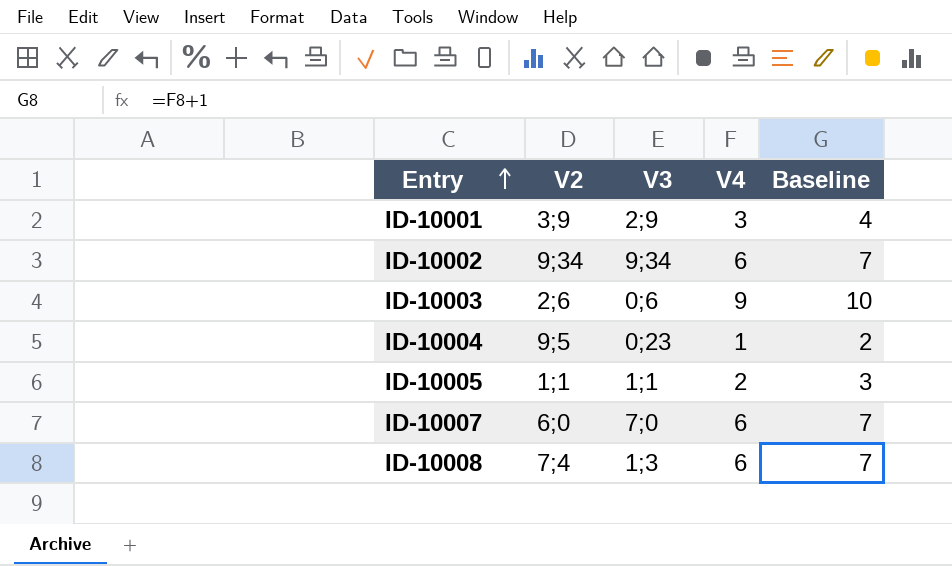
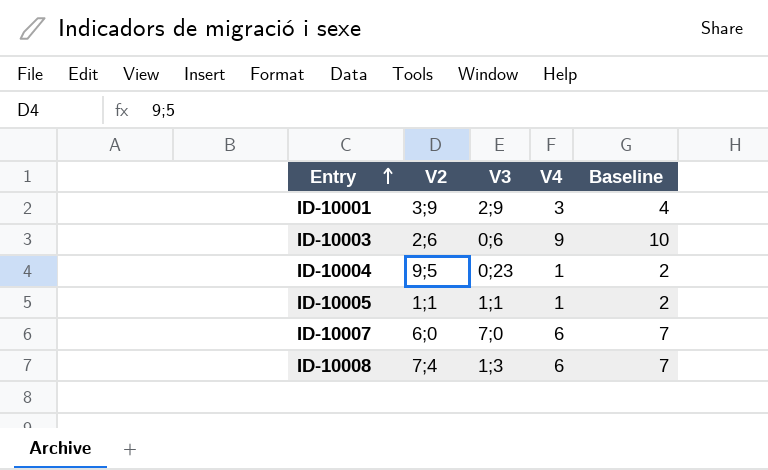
row ID-10002: 9;34 | 9;34 | 6 | 7 -> none
ID-10005 | V4: 2 -> 1
ID-10005 | Baseline: 3 -> 2

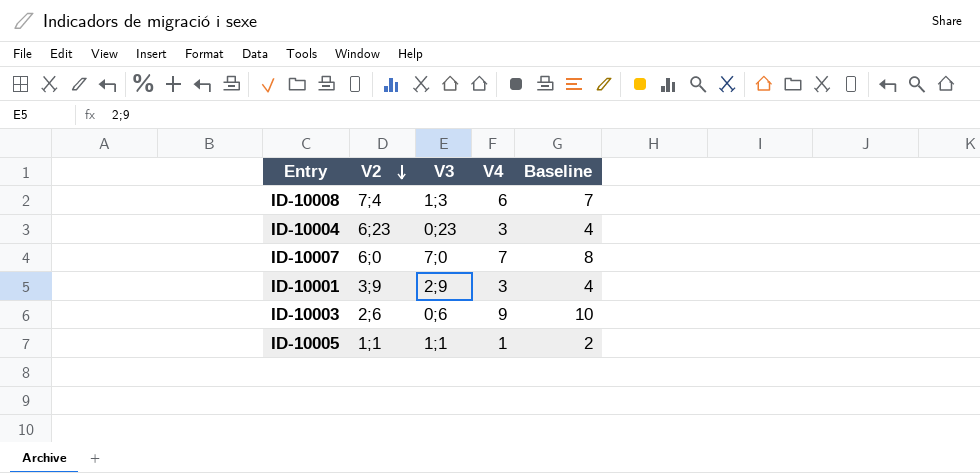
row order: Entry ascending -> V2 descending
ID-10004 | V2: 9;5 -> 6;23
ID-10004 | V4: 1 -> 3
ID-10004 | Baseline: 2 -> 4
ID-10007 | V4: 6 -> 7
ID-10007 | Baseline: 7 -> 8

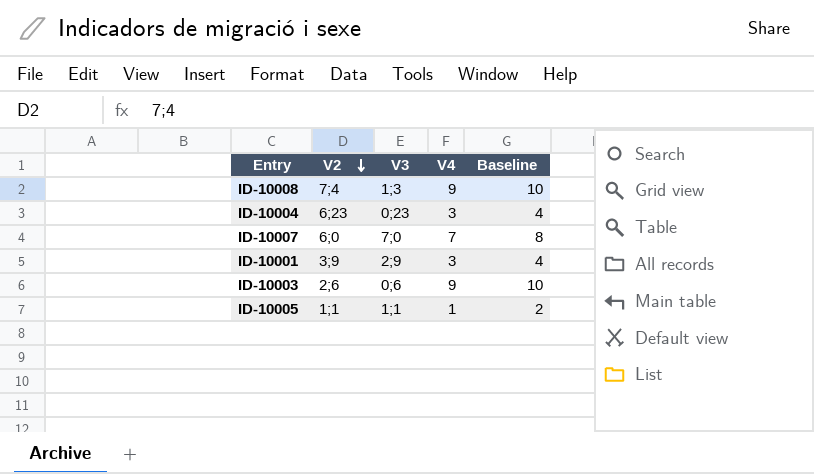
ID-10008 | V4: 6 -> 9
ID-10008 | Baseline: 7 -> 10

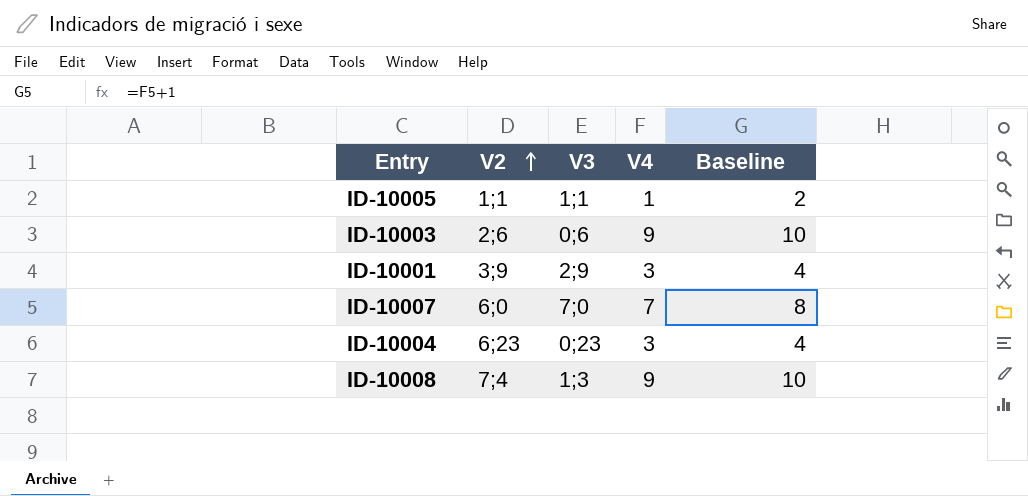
row order: V2 descending -> V2 ascending

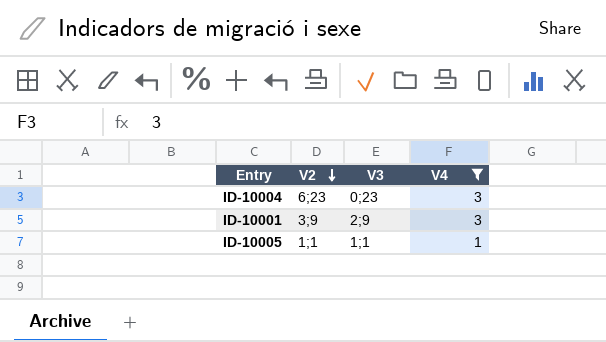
filter: none -> V4 <= 3
row order: V2 ascending -> V2 descending
column Baseline | formula: [V4] + 1 -> none

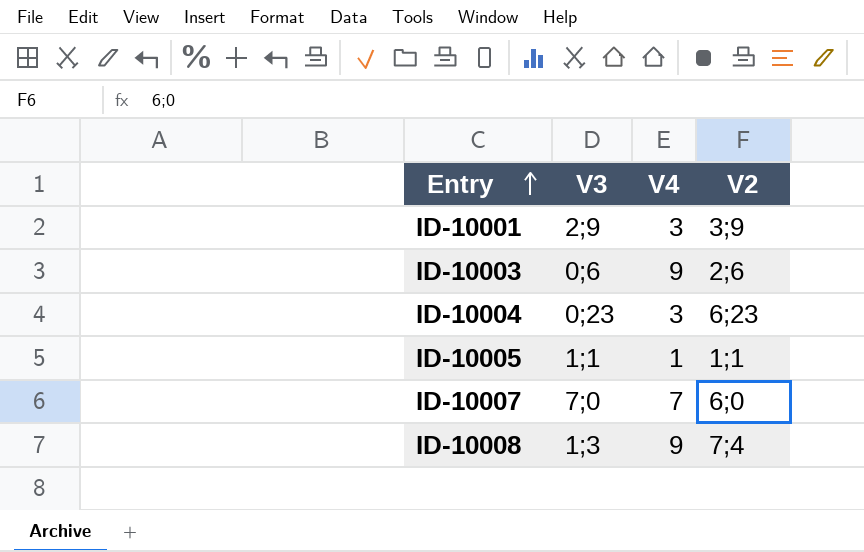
filter: V4 <= 3 -> none
row order: V2 descending -> Entry ascending
column V2 | position: 2 -> 4

